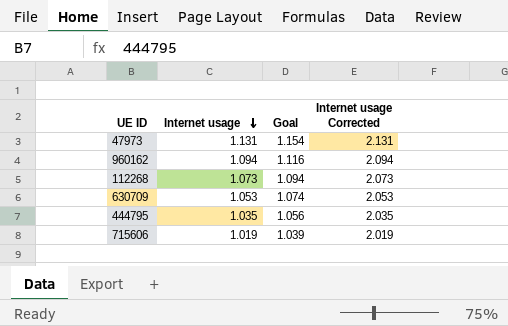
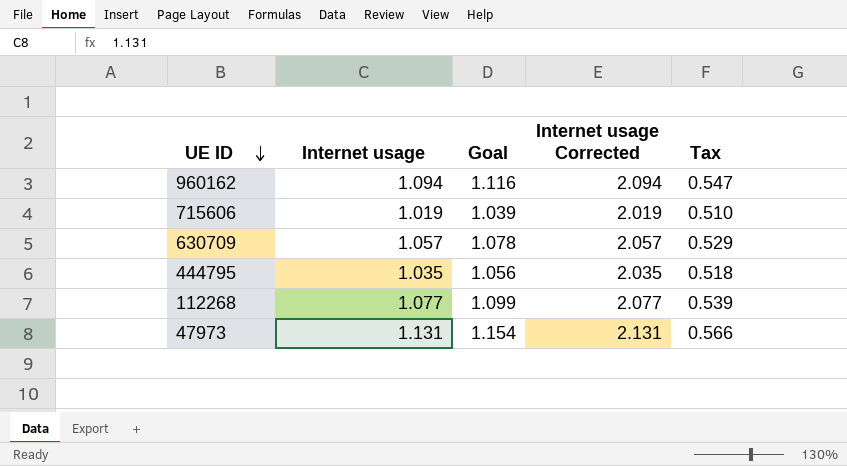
row order: Internet usage descending -> UE ID descending
column Tax | formula: none -> [Internet usage] * 0.5
630709 | Internet usage: 1.053 -> 1.057
630709 | Goal: 1.074 -> 1.078
630709 | Internet usage Corrected: 2.053 -> 2.057
112268 | Internet usage: 1.073 -> 1.077
112268 | Goal: 1.094 -> 1.099
112268 | Internet usage Corrected: 2.073 -> 2.077

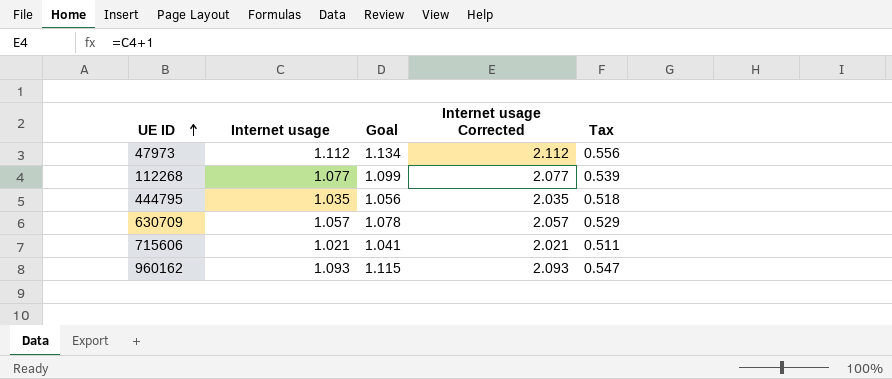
row order: UE ID descending -> UE ID ascending
47973 | Internet usage: 1.131 -> 1.112
47973 | Goal: 1.154 -> 1.134
47973 | Internet usage Corrected: 2.131 -> 2.112
47973 | Tax: 0.566 -> 0.556
715606 | Internet usage: 1.019 -> 1.021
715606 | Goal: 1.039 -> 1.041
715606 | Internet usage Corrected: 2.019 -> 2.021
715606 | Tax: 0.510 -> 0.511
960162 | Internet usage: 1.094 -> 1.093
960162 | Goal: 1.116 -> 1.115
960162 | Internet usage Corrected: 2.094 -> 2.093

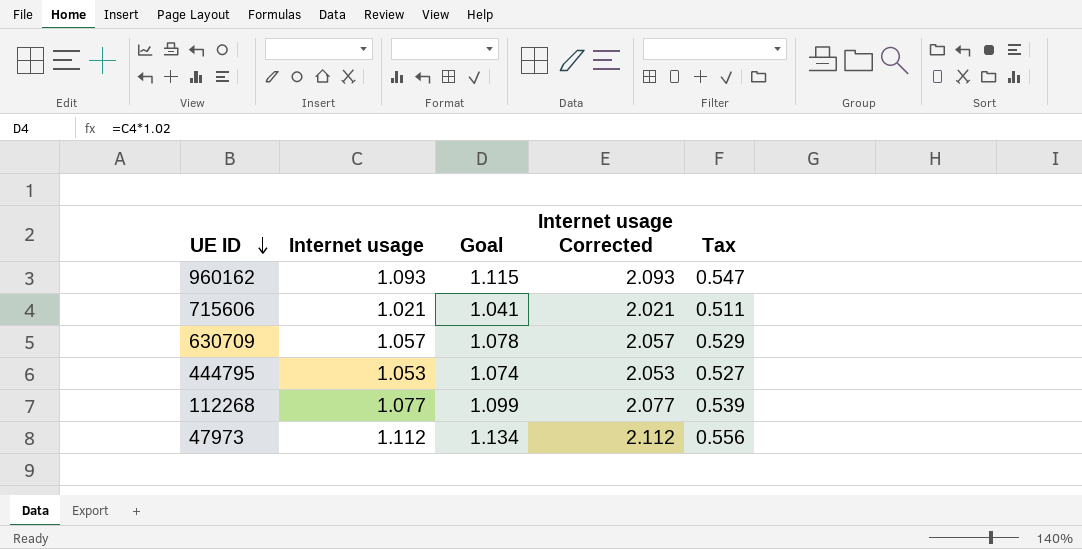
row order: UE ID ascending -> UE ID descending
444795 | Internet usage: 1.035 -> 1.053
444795 | Goal: 1.056 -> 1.074
444795 | Internet usage Corrected: 2.035 -> 2.053
444795 | Tax: 0.518 -> 0.527

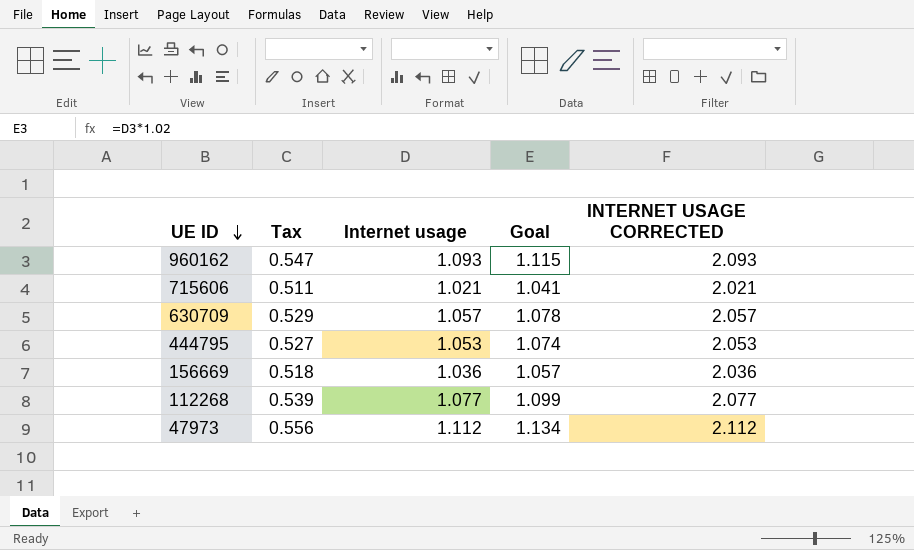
column Tax | position: 5 -> 2
column name: Internet usage Corrected -> INTERNET USAGE CORRECTED
row 156669: none -> 0.518 | 1.036 | 1.057 | 2.036

